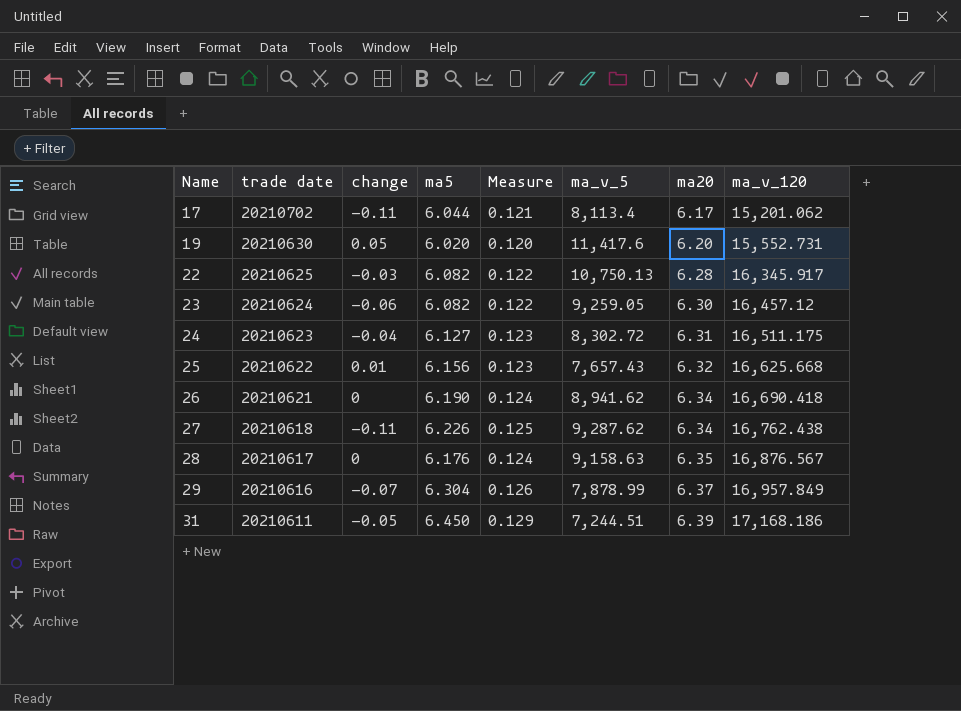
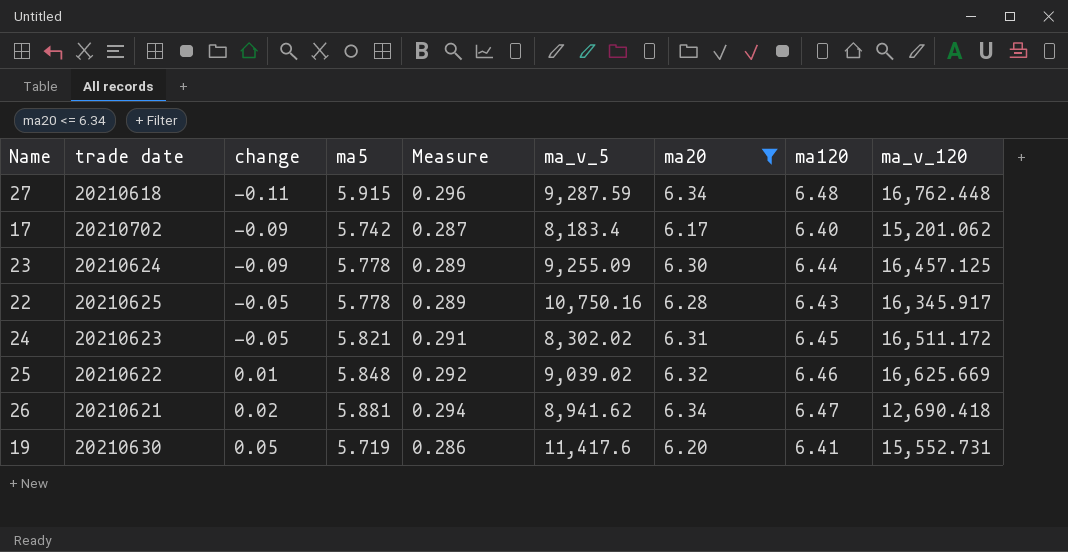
filter: none -> ma20 <= 6.34
row order: Name ascending -> change ascending
column Measure | formula: [ma5] * 0.02 -> [ma5] * 0.05
column ma120 | position: none -> 8
27 | ma5: 6.226 -> 5.915
27 | ma_v_5: 9,287.62 -> 9,287.59
27 | ma_v_120: 16,762.438 -> 16,762.448
17 | change: -0.11 -> -0.09
17 | ma5: 6.044 -> 5.742
17 | ma_v_5: 8,113.4 -> 8,183.4
23 | change: -0.06 -> -0.09
23 | ma5: 6.082 -> 5.778
23 | ma_v_5: 9,259.05 -> 9,255.09
23 | ma_v_120: 16,457.12 -> 16,457.125
22 | change: -0.03 -> -0.05
22 | ma5: 6.082 -> 5.778
22 | ma_v_5: 10,750.13 -> 10,750.16
24 | change: -0.04 -> -0.05
24 | ma5: 6.127 -> 5.821
24 | ma_v_5: 8,302.72 -> 8,302.02
24 | ma_v_120: 16,511.175 -> 16,511.172
25 | ma5: 6.156 -> 5.848
25 | ma_v_5: 7,657.43 -> 9,039.02
25 | ma_v_120: 16,625.668 -> 16,625.669
26 | change: 0 -> 0.02
26 | ma5: 6.190 -> 5.881
26 | ma_v_120: 16,690.418 -> 12,690.418
19 | ma5: 6.020 -> 5.719

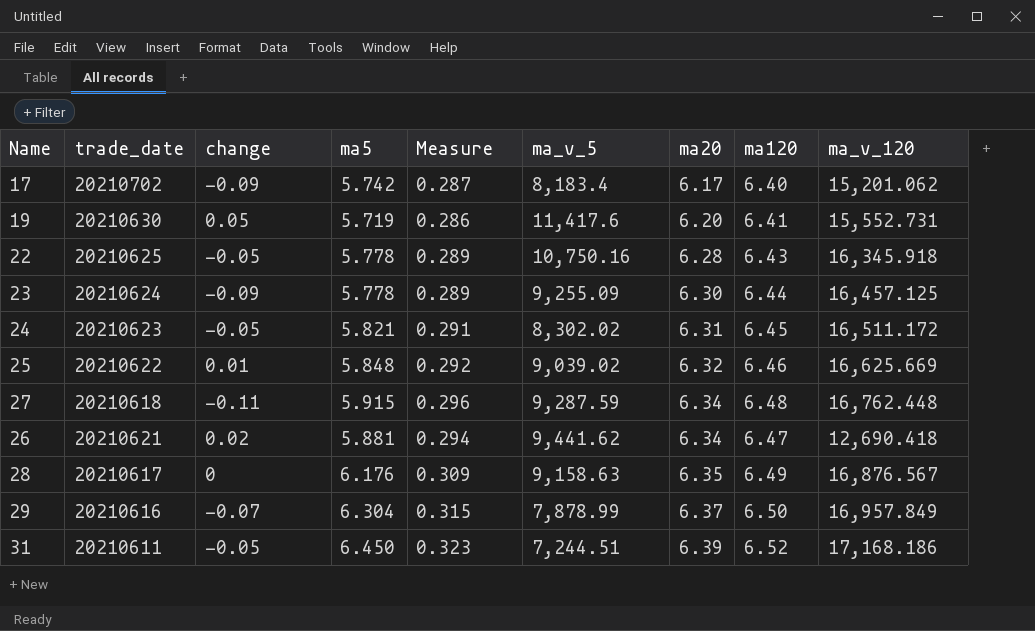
filter: ma20 <= 6.34 -> none
row order: change ascending -> ma20 ascending
column name: trade date -> trade_date
22 | ma_v_120: 16,345.917 -> 16,345.918
26 | ma_v_5: 8,941.62 -> 9,441.62

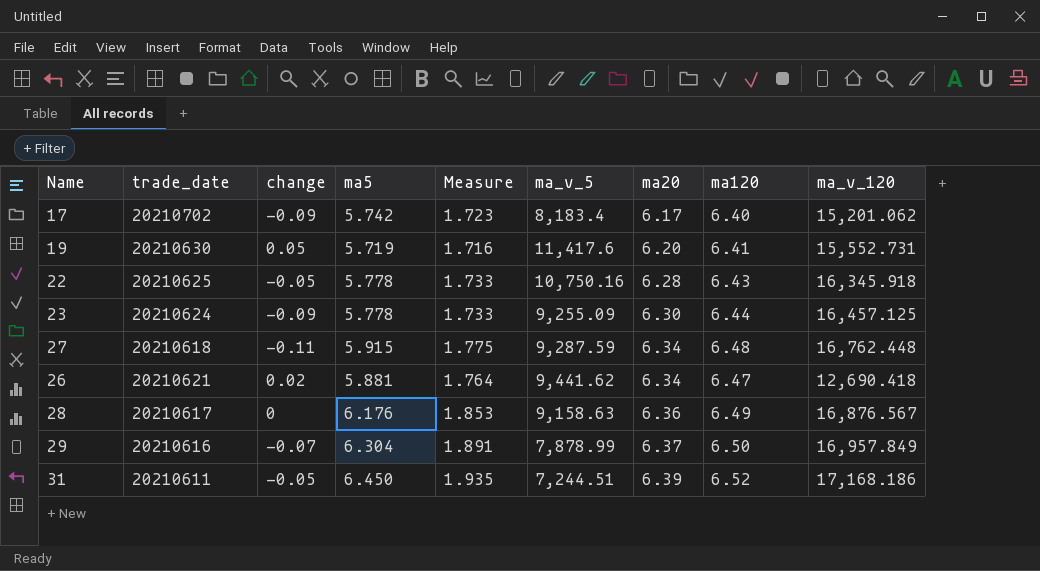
column Measure | formula: [ma5] * 0.05 -> [ma5] * 0.3
row 24: 20210623 | -0.05 | 5.821 | 0.291 | 8,302.02 | 6.31 | 6.45 | 16,511.172 -> none
row 25: 20210622 | 0.01 | 5.848 | 0.292 | 9,039.02 | 6.32 | 6.46 | 16,625.669 -> none
28 | ma20: 6.35 -> 6.36

